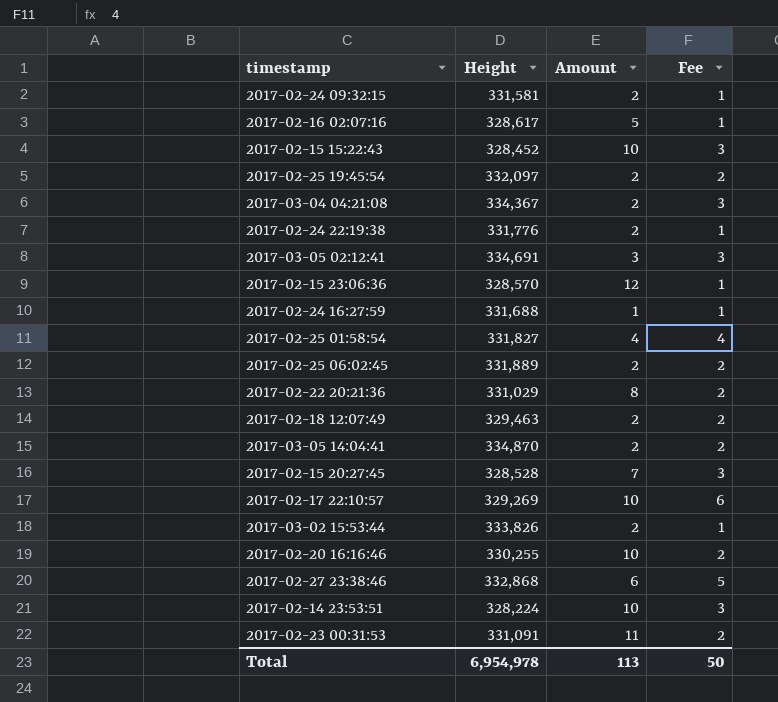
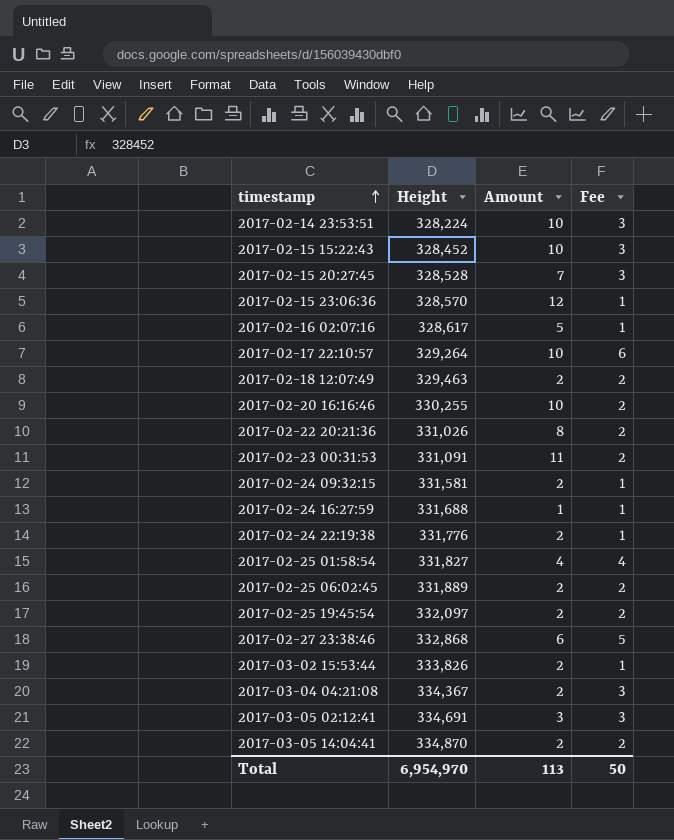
row order: none -> timestamp ascending
2017-02-17 22:10:57 | Height: 329,269 -> 329,264
2017-02-22 20:21:36 | Height: 331,029 -> 331,026
Total | Height: 6,954,978 -> 6,954,970

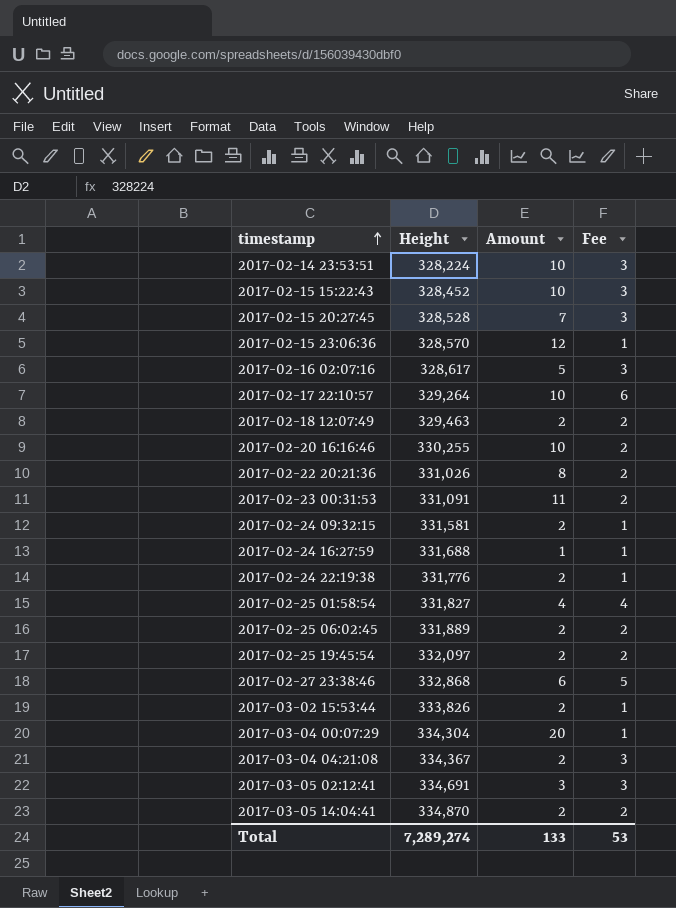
2017-02-16 02:07:16 | Fee: 1 -> 3
row 2017-03-04 00:07:29: none -> 334,304 | 20 | 1
Total | Height: 6,954,970 -> 7,289,274
Total | Amount: 113 -> 133
Total | Fee: 50 -> 53

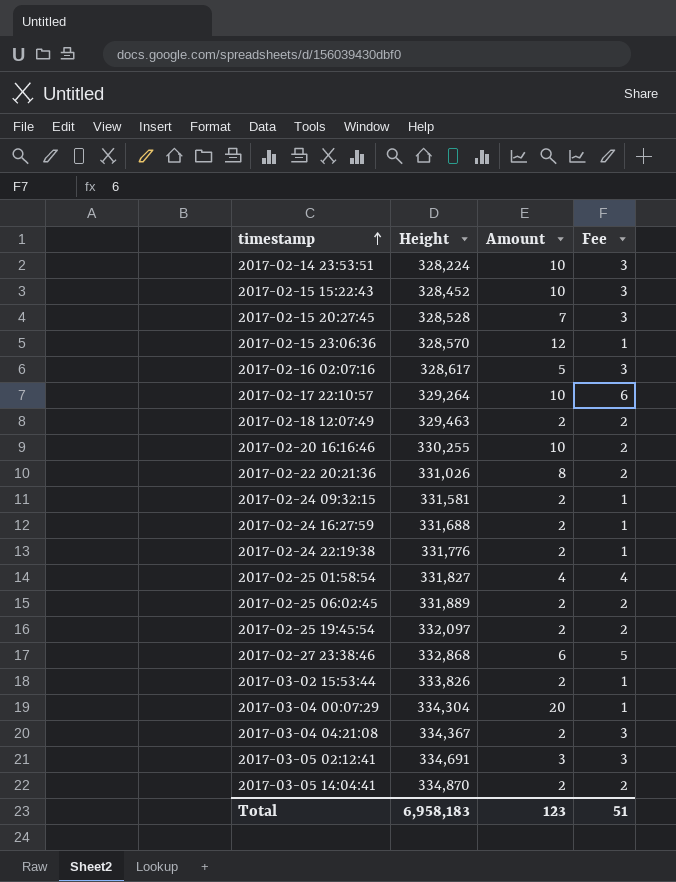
row 2017-02-23 00:31:53: 331,091 | 11 | 2 -> none
2017-02-24 16:27:59 | Amount: 1 -> 2
Total | Height: 7,289,274 -> 6,958,183
Total | Amount: 133 -> 123
Total | Fee: 53 -> 51

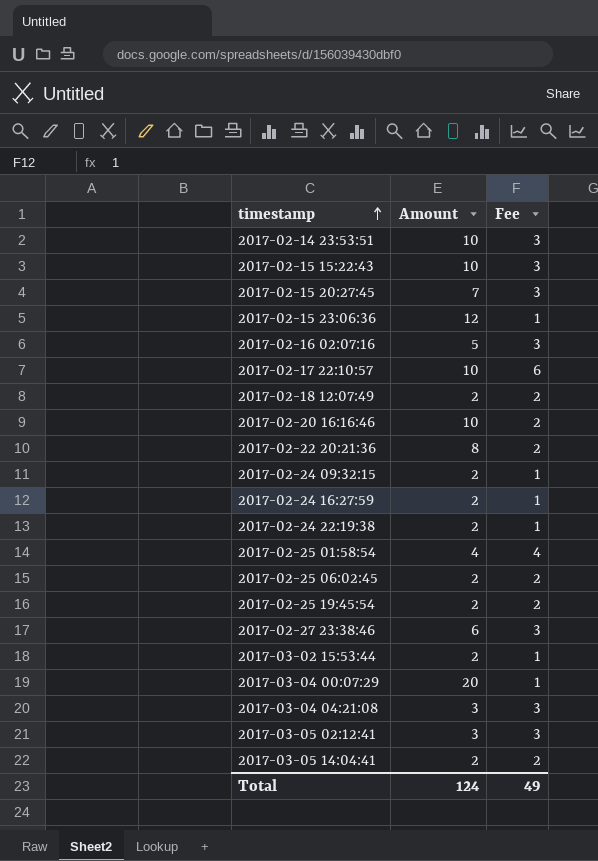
column Height | position: 2 -> none
2017-02-27 23:38:46 | Fee: 5 -> 3
2017-03-04 04:21:08 | Amount: 2 -> 3
Total | Amount: 123 -> 124
Total | Fee: 51 -> 49

